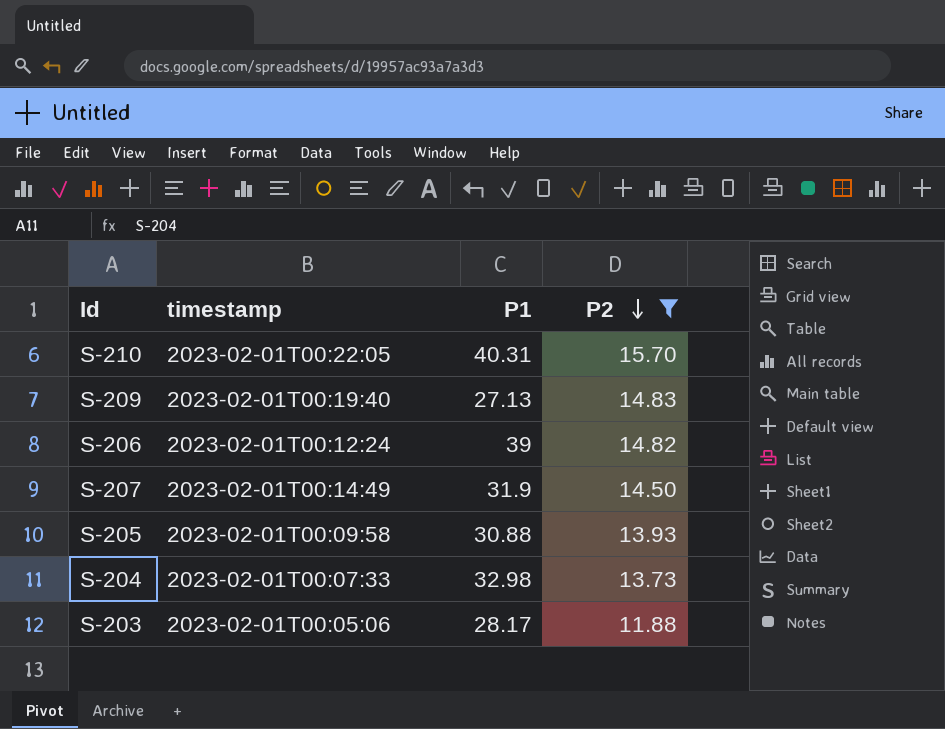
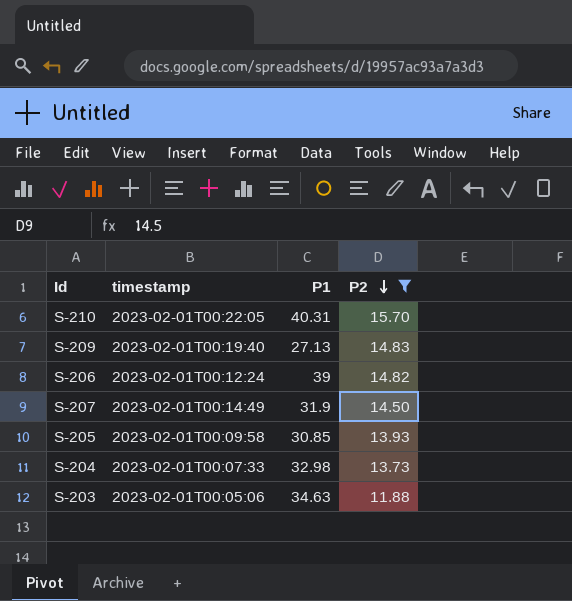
S-205 | P1: 30.88 -> 30.85
S-203 | P1: 28.17 -> 34.63

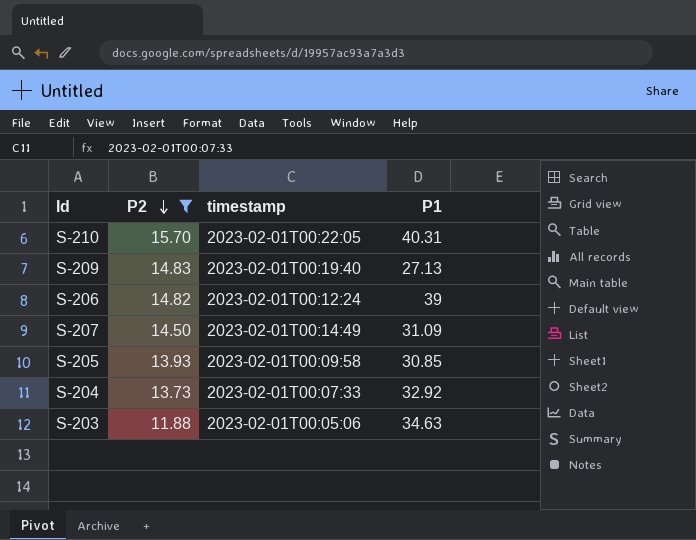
column P2 | position: 4 -> 2
S-207 | P1: 31.9 -> 31.09
S-204 | P1: 32.98 -> 32.92

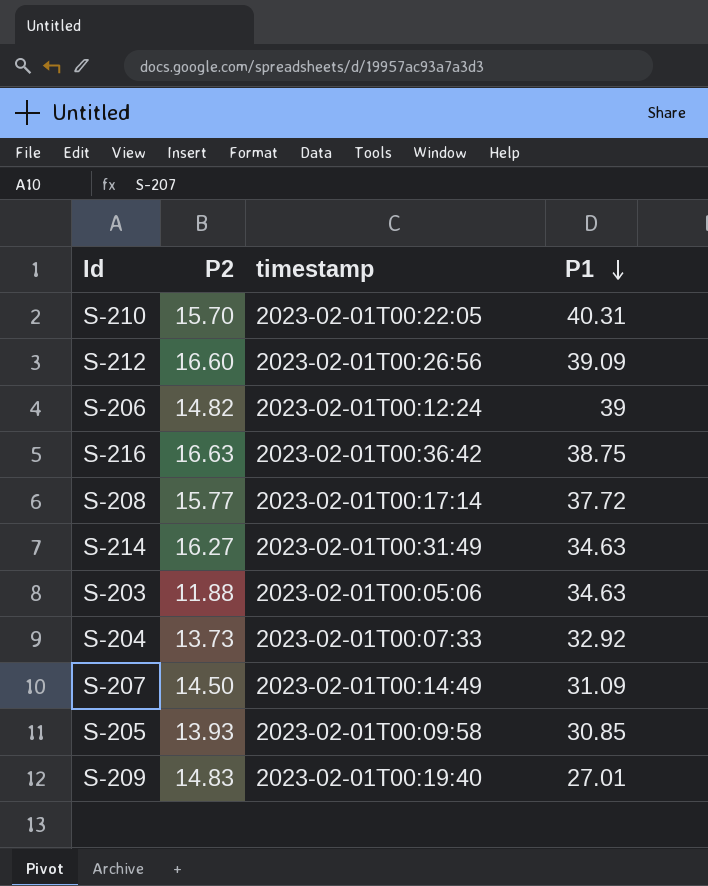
filter: P2 <= 15.70 -> none
row order: P2 descending -> P1 descending
S-209 | P1: 27.13 -> 27.01

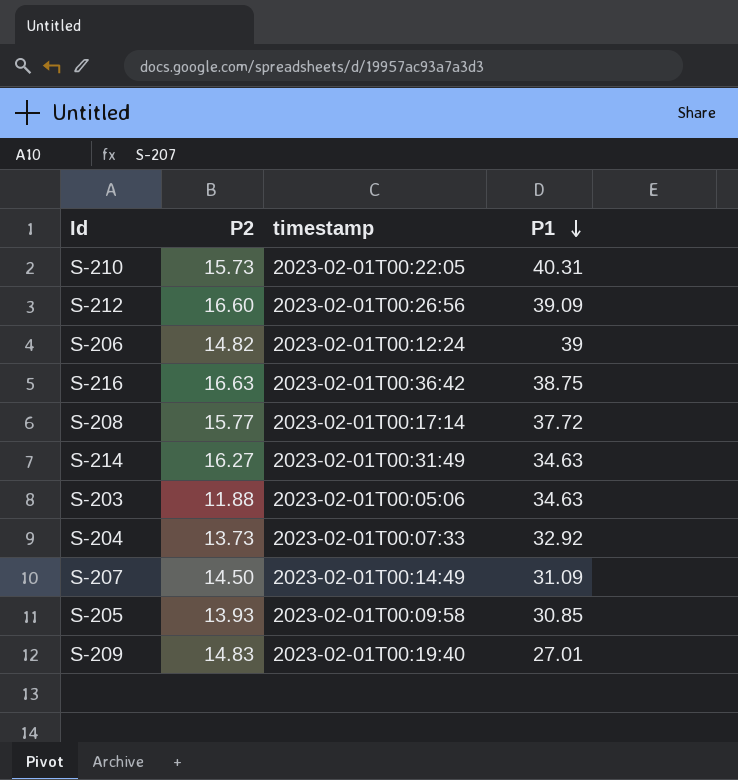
S-210 | P2: 15.70 -> 15.73

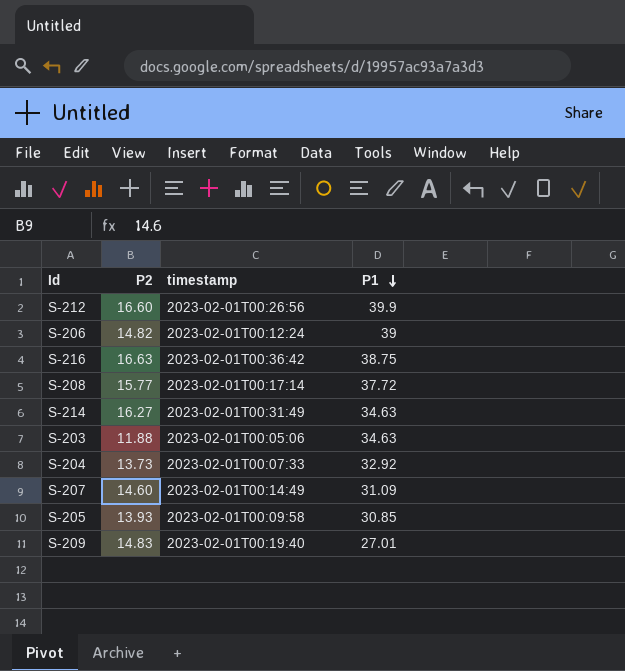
row S-210: 15.73 | 2023-02-01T00:22:05 | 40.31 -> none
S-212 | P1: 39.09 -> 39.9
S-207 | P2: 14.50 -> 14.60

